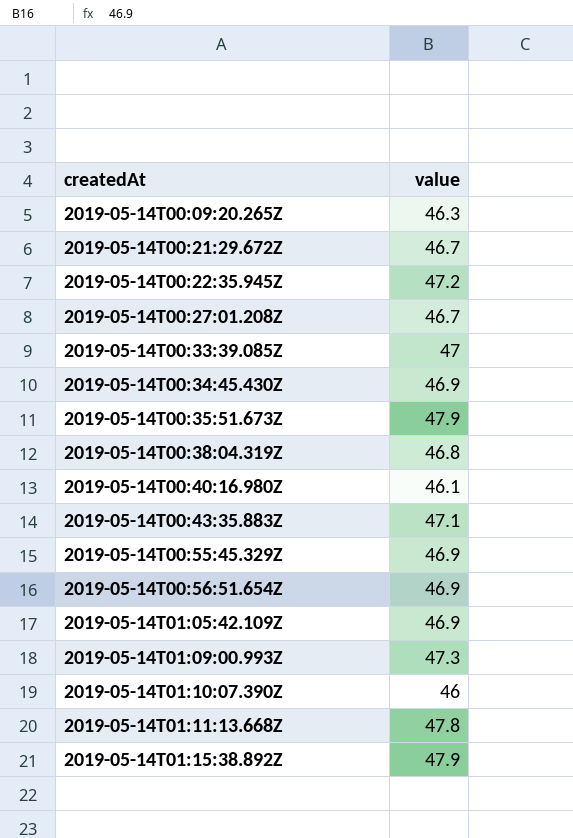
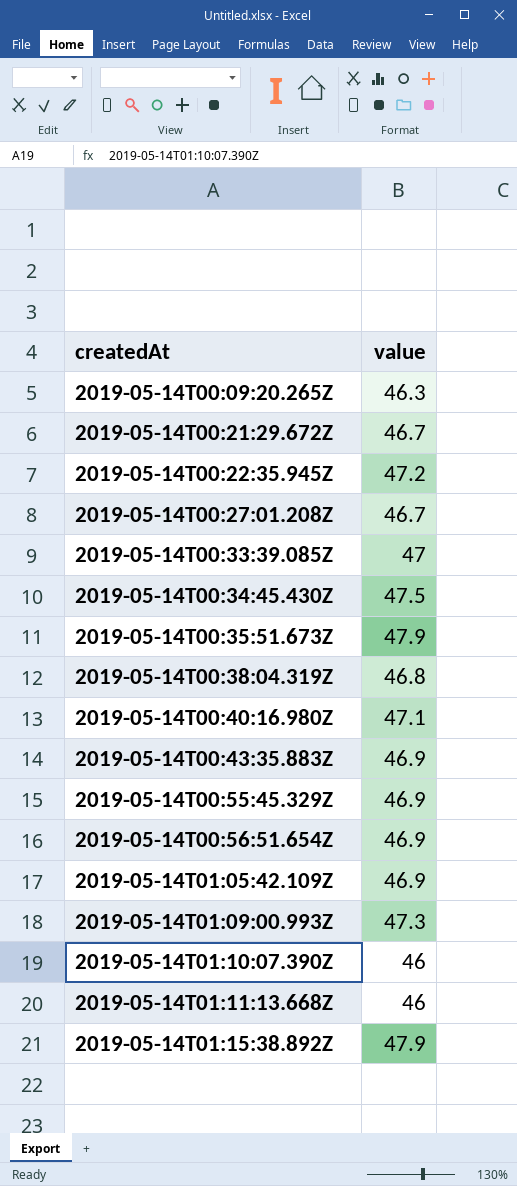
2019-05-14T00:34:45.430Z | value: 46.9 -> 47.5
2019-05-14T00:40:16.980Z | value: 46.1 -> 47.1
2019-05-14T00:43:35.883Z | value: 47.1 -> 46.9
2019-05-14T01:11:13.668Z | value: 47.8 -> 46

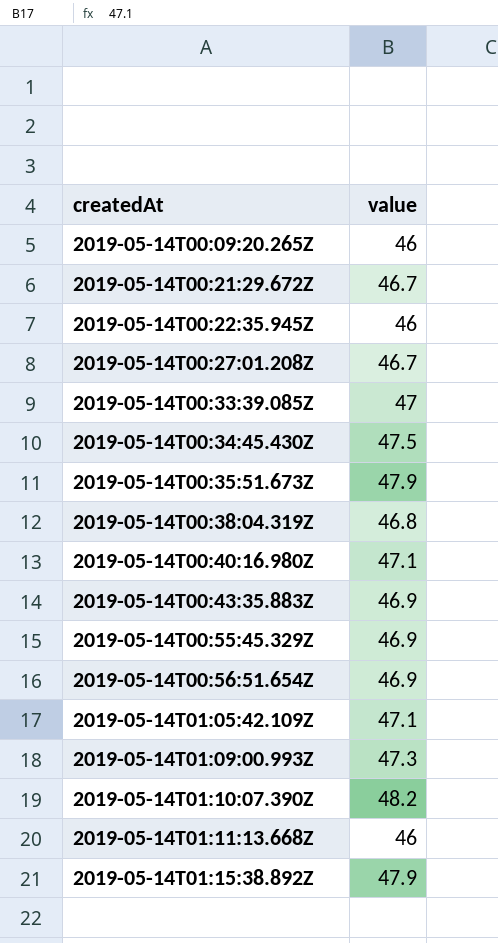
2019-05-14T00:09:20.265Z | value: 46.3 -> 46
2019-05-14T00:22:35.945Z | value: 47.2 -> 46
2019-05-14T01:05:42.109Z | value: 46.9 -> 47.1
2019-05-14T01:10:07.390Z | value: 46 -> 48.2

